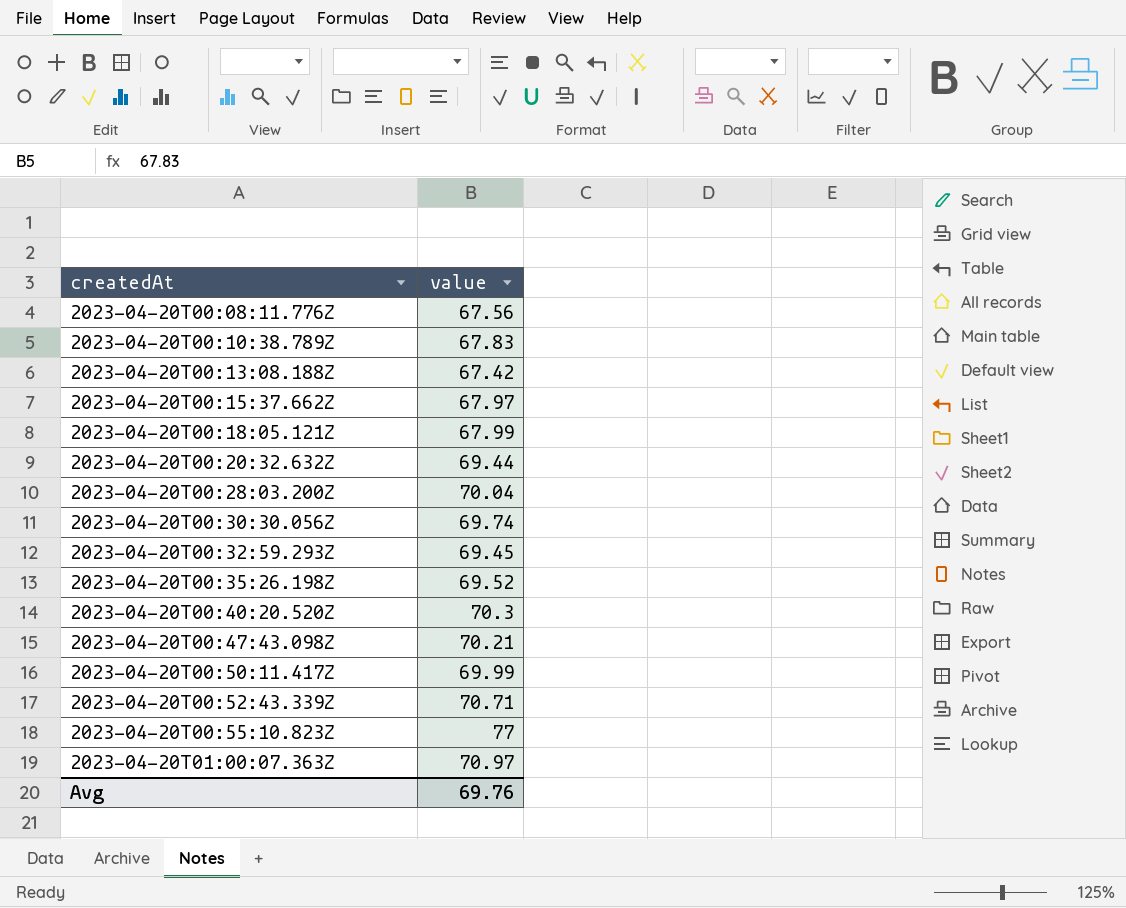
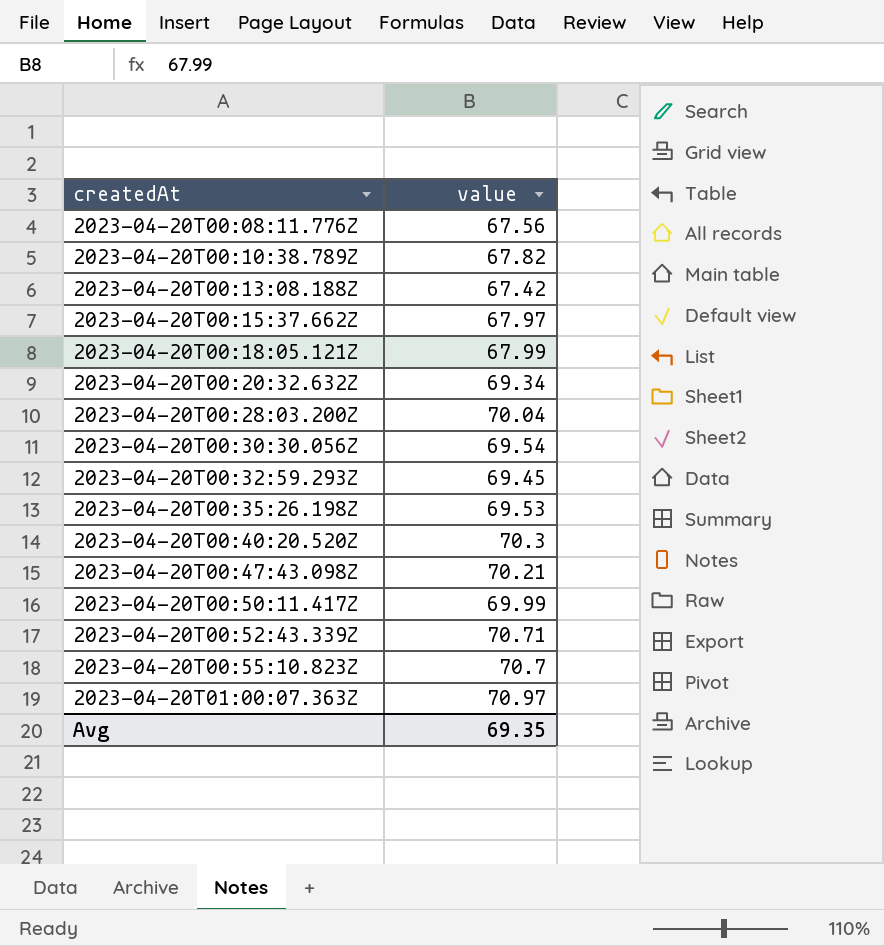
2023-04-20T00:10:38.789Z | value: 67.83 -> 67.82
2023-04-20T00:20:32.632Z | value: 69.44 -> 69.34
2023-04-20T00:30:30.056Z | value: 69.74 -> 69.54
2023-04-20T00:35:26.198Z | value: 69.52 -> 69.53
2023-04-20T00:55:10.823Z | value: 77 -> 70.7
Avg | value: 69.76 -> 69.35

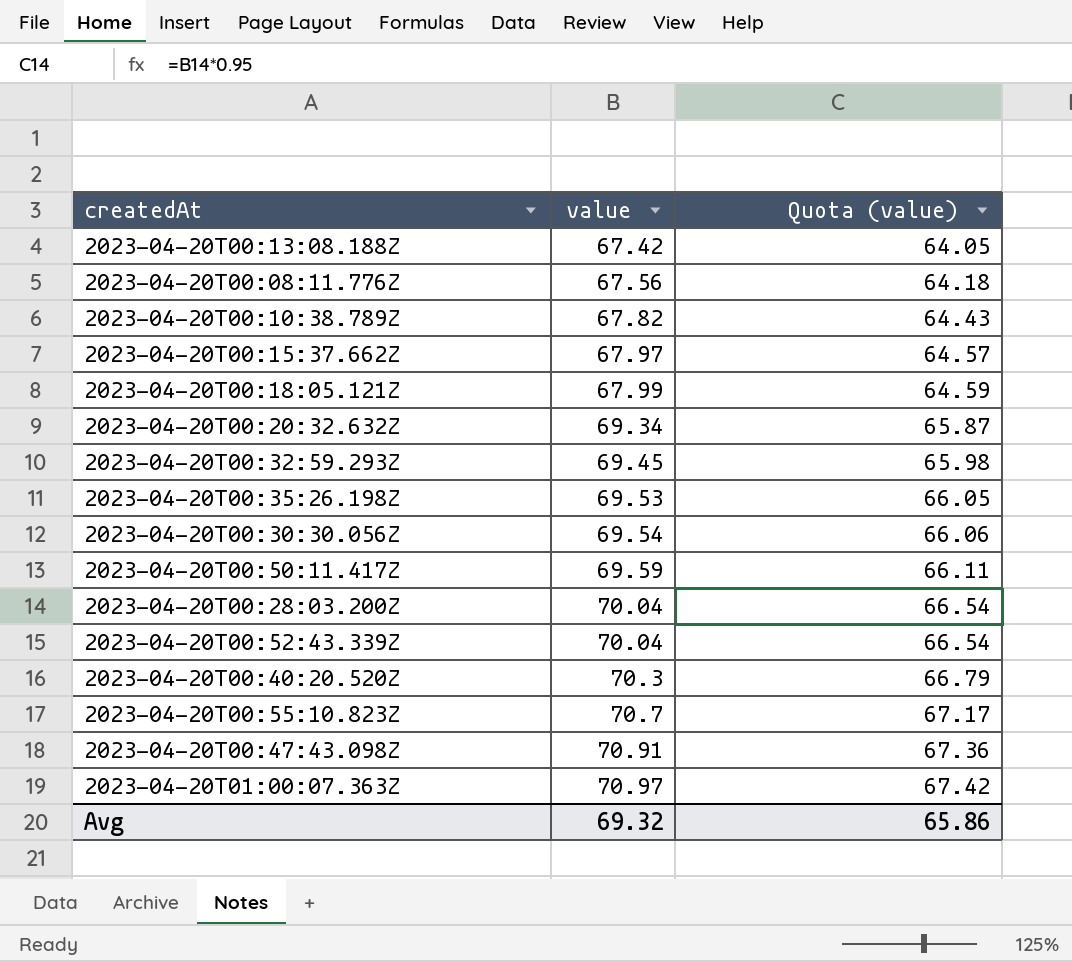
row order: createdAt ascending -> value ascending
column Quota (value) | formula: none -> [value] * 0.95
2023-04-20T00:50:11.417Z | value: 69.99 -> 69.59
2023-04-20T00:52:43.339Z | value: 70.71 -> 70.04
2023-04-20T00:47:43.098Z | value: 70.21 -> 70.91
Avg | value: 69.35 -> 69.32

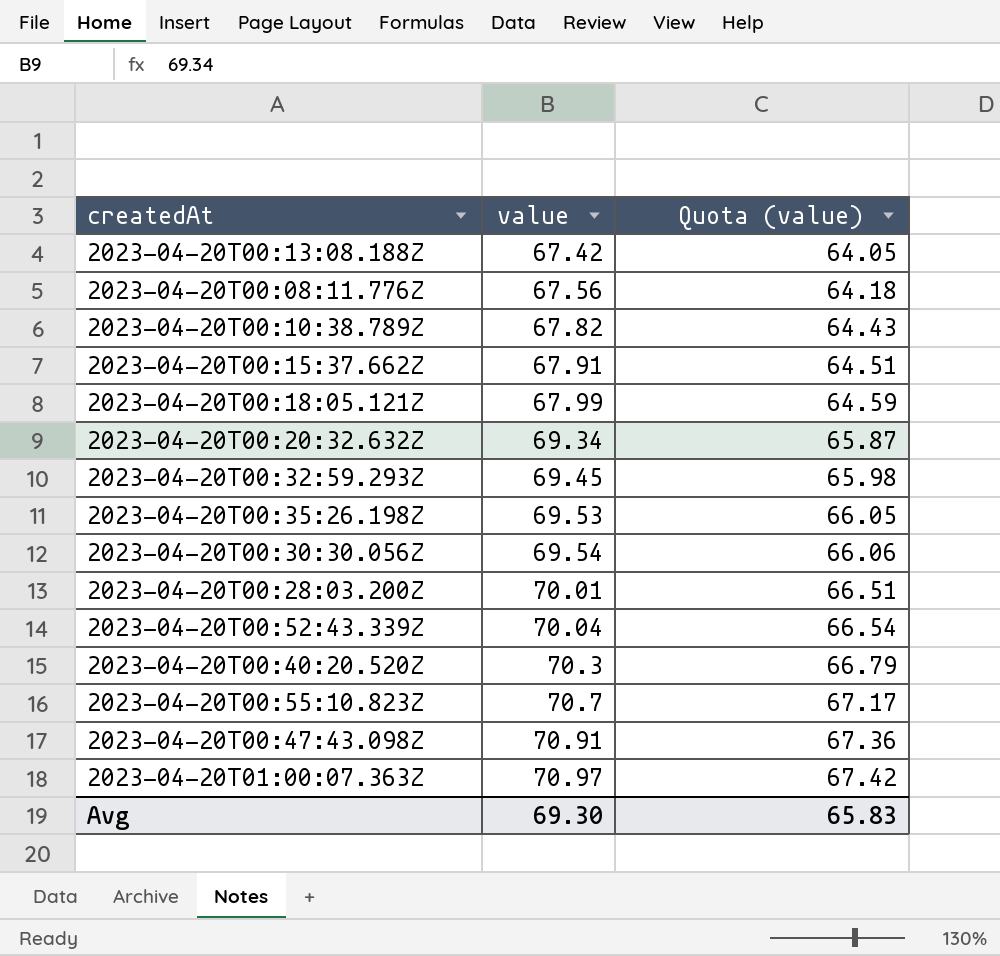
row 2023-04-20T00:50:11.417Z: 69.59 | 66.11 -> none
2023-04-20T00:15:37.662Z | value: 67.97 -> 67.91
2023-04-20T00:15:37.662Z | Quota (value): 64.57 -> 64.51
2023-04-20T00:28:03.200Z | value: 70.04 -> 70.01
2023-04-20T00:28:03.200Z | Quota (value): 66.54 -> 66.51
Avg | value: 69.32 -> 69.30
Avg | Quota (value): 65.86 -> 65.83

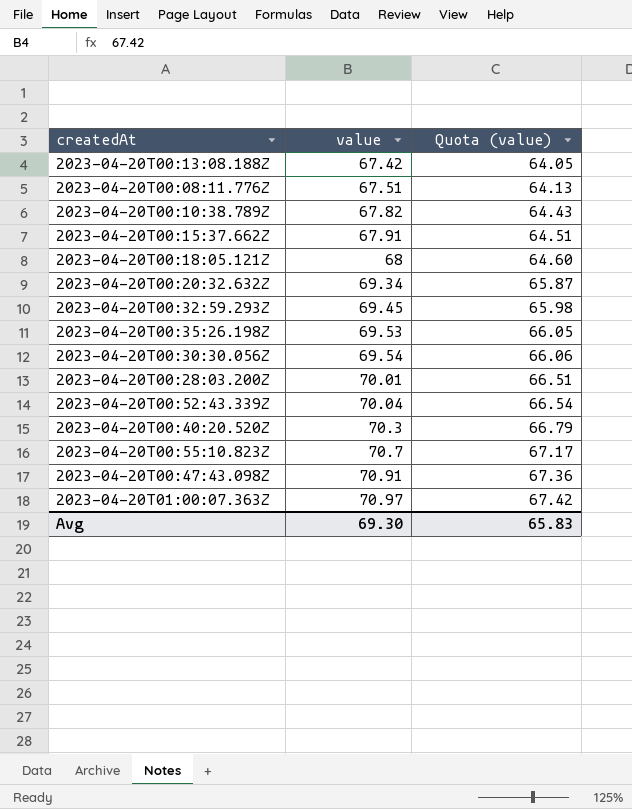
2023-04-20T00:08:11.776Z | value: 67.56 -> 67.51
2023-04-20T00:08:11.776Z | Quota (value): 64.18 -> 64.13
2023-04-20T00:18:05.121Z | value: 67.99 -> 68
2023-04-20T00:18:05.121Z | Quota (value): 64.59 -> 64.60

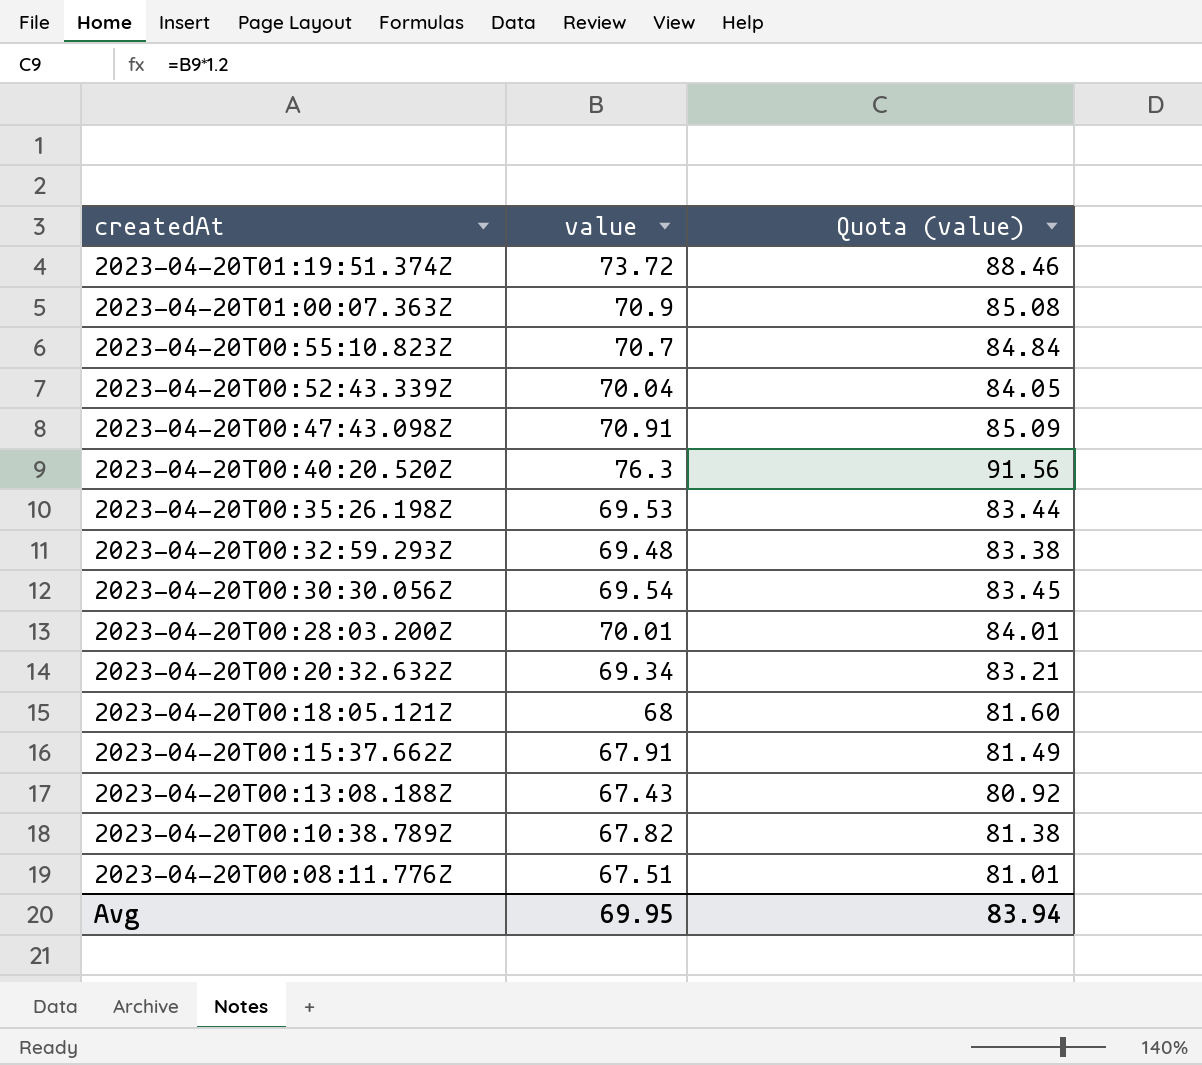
row order: value ascending -> createdAt descending
column Quota (value) | formula: [value] * 0.95 -> [value] * 1.2
row 2023-04-20T01:19:51.374Z: none -> 73.72 | 88.46
2023-04-20T01:00:07.363Z | value: 70.97 -> 70.9
2023-04-20T00:40:20.520Z | value: 70.3 -> 76.3
2023-04-20T00:32:59.293Z | value: 69.45 -> 69.48
2023-04-20T00:13:08.188Z | value: 67.42 -> 67.43
Avg | value: 69.30 -> 69.95
Avg | Quota (value): 65.83 -> 83.94

